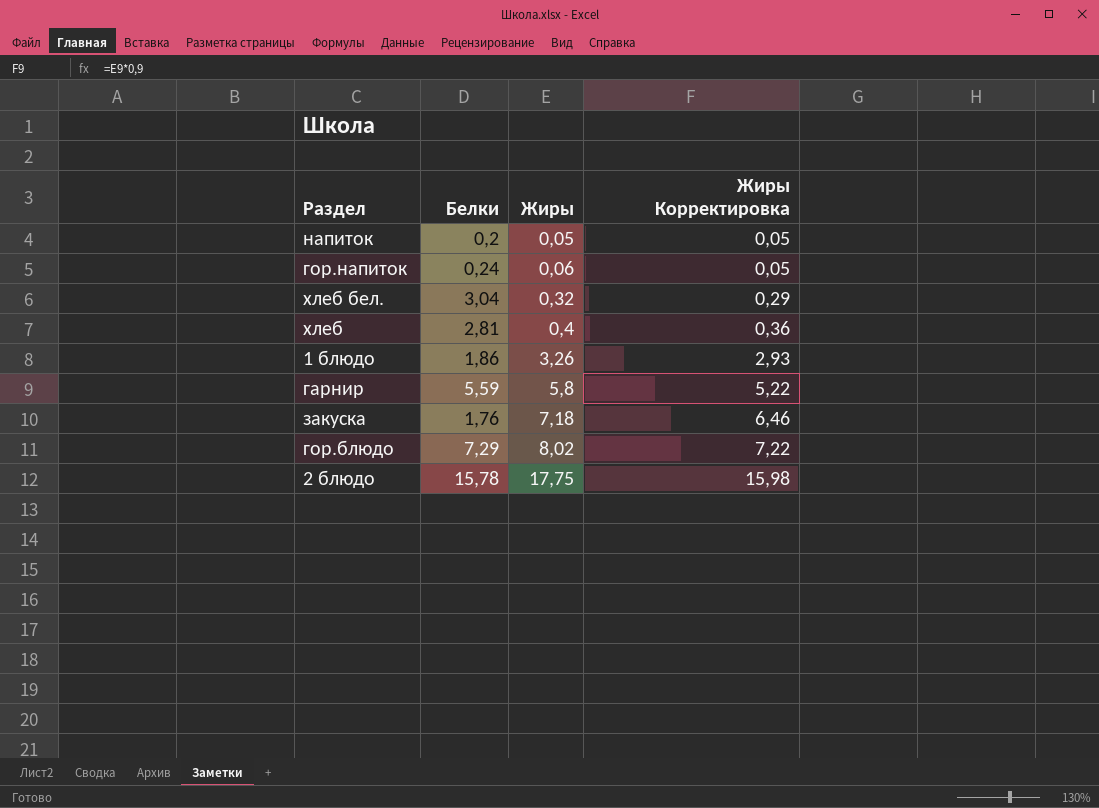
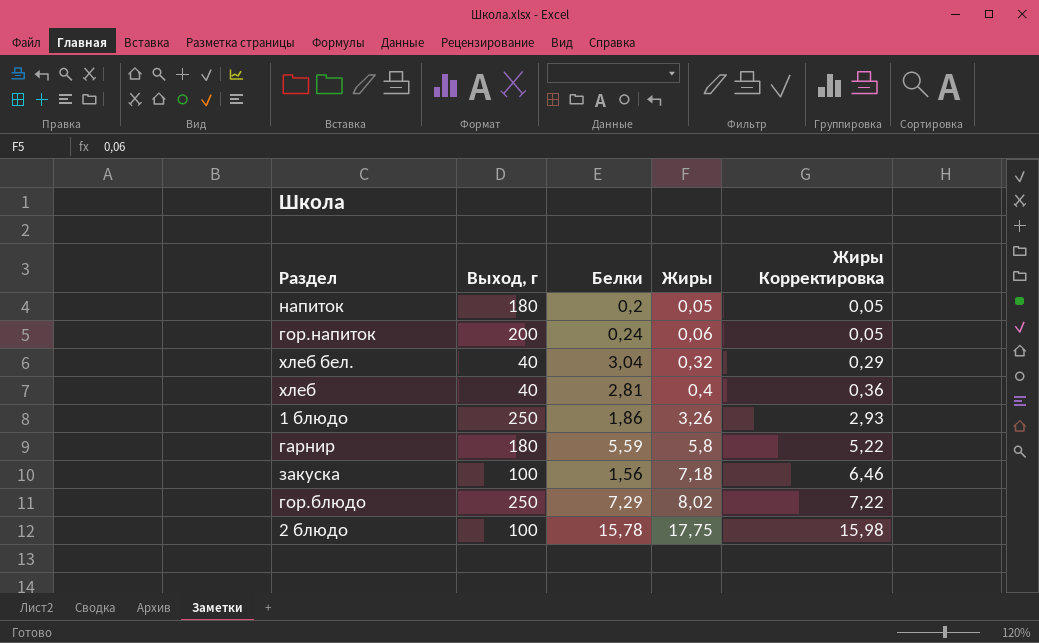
column Выход, г | position: none -> 2
закуска | Белки: 1,76 -> 1,56

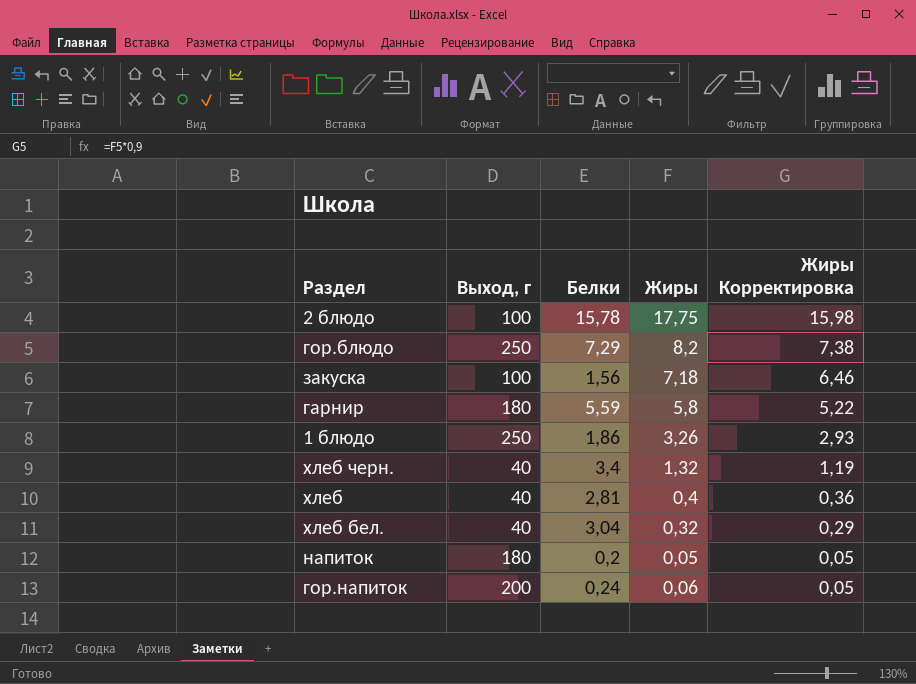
row order: Жиры ascending -> Жиры Корректировка descending
гор.блюдо | Жиры: 8,02 -> 8,2
гор.блюдо | Жиры Корректировка: 7,22 -> 7,38
row хлеб черн.: none -> 40 | 3,4 | 1,32 | 1,19

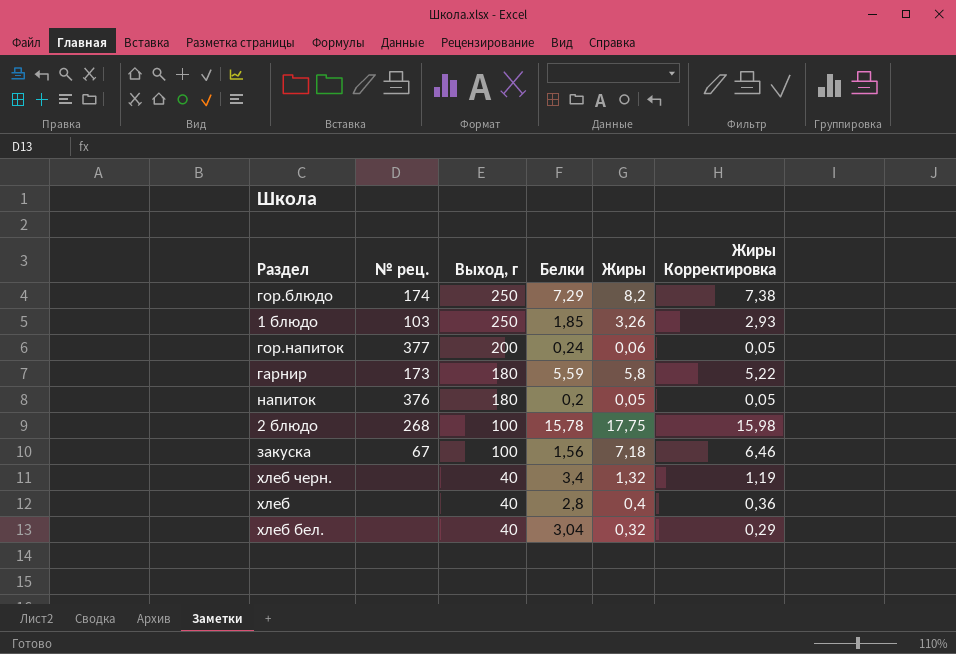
row order: Жиры Корректировка descending -> Выход, г descending
column № рец. | position: none -> 2
1 блюдо | Белки: 1,86 -> 1,85
хлеб | Белки: 2,81 -> 2,8

